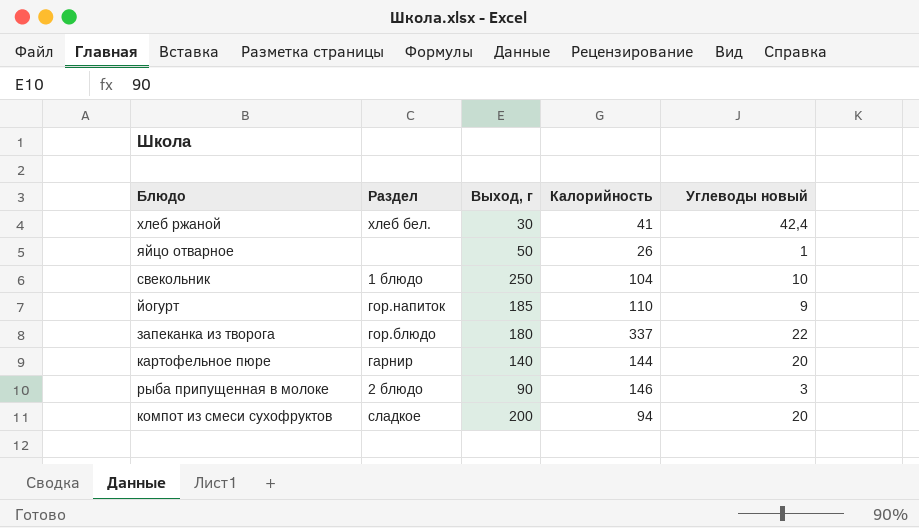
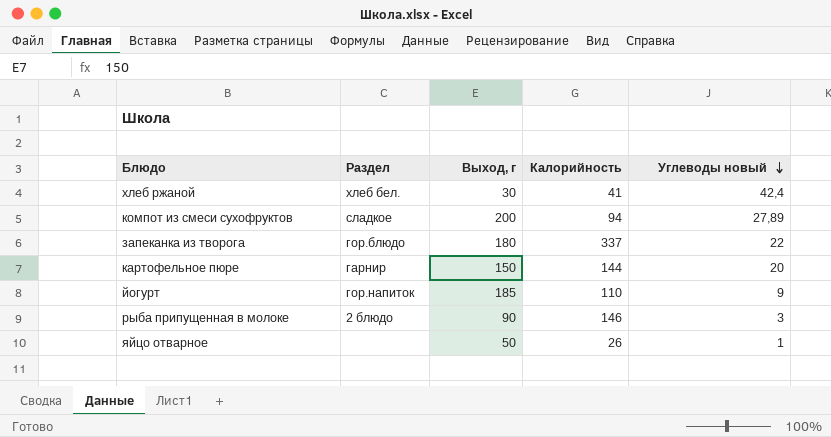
row order: none -> Углеводы новый descending
row свекольник: 1 блюдо | 250 | 104 | 10 -> none
компот из смеси сухофруктов | Углеводы новый: 20 -> 27,89
картофельное пюре | Выход, г: 140 -> 150

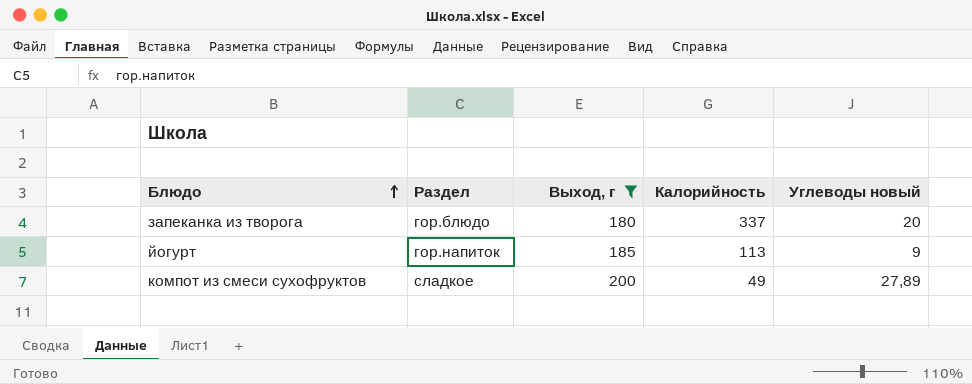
filter: none -> Выход, г >= 180
row order: Углеводы новый descending -> Блюдо ascending
запеканка из творога | Углеводы новый: 22 -> 20
йогурт | Калорийность: 110 -> 113
компот из смеси сухофруктов | Калорийность: 94 -> 49

